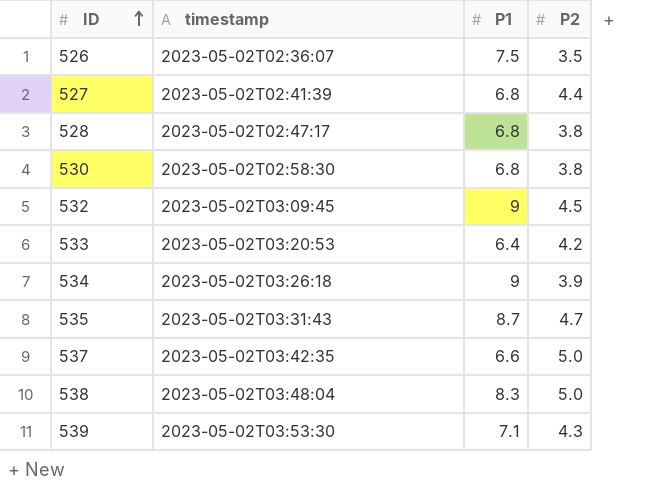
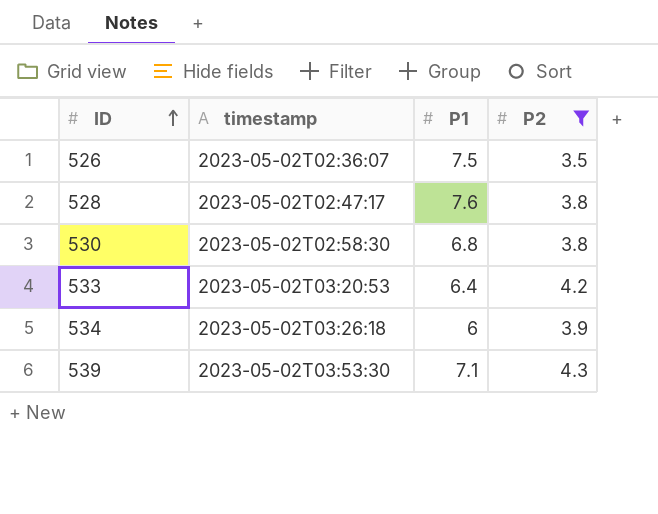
filter: none -> P2 <= 4.3
528 | P1: 6.8 -> 7.6
534 | P1: 9 -> 6

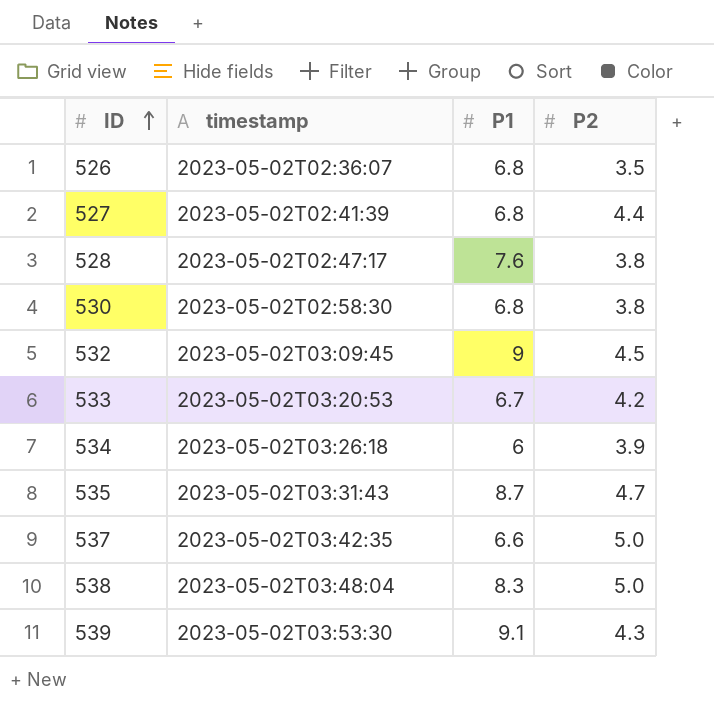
filter: P2 <= 4.3 -> none
526 | P1: 7.5 -> 6.8
533 | P1: 6.4 -> 6.7
539 | P1: 7.1 -> 9.1

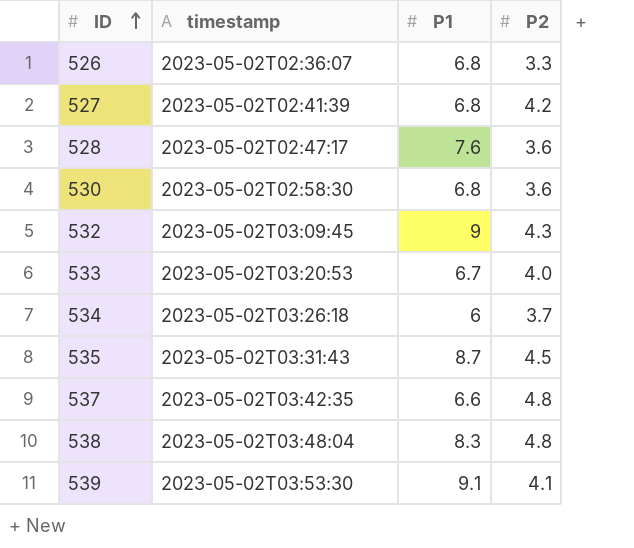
526 | P2: 3.5 -> 3.3
527 | P2: 4.4 -> 4.2
528 | P2: 3.8 -> 3.6
530 | P2: 3.8 -> 3.6
532 | P2: 4.5 -> 4.3
533 | P2: 4.2 -> 4.0
534 | P2: 3.9 -> 3.7
535 | P2: 4.7 -> 4.5
537 | P2: 5.0 -> 4.8
538 | P2: 5.0 -> 4.8
539 | P2: 4.3 -> 4.1

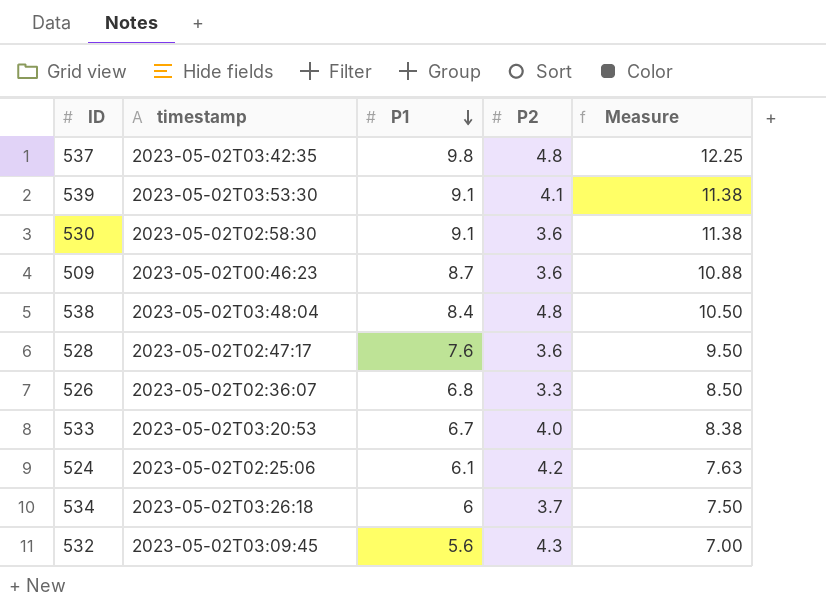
row order: ID ascending -> P1 descending
column Measure | formula: none -> [P1] * 1.25
row 527: 2023-05-02T02:41:39 | 6.8 | 4.2 -> none
row 535: 2023-05-02T03:31:43 | 8.7 | 4.5 -> none
537 | P1: 6.6 -> 9.8
530 | P1: 6.8 -> 9.1
row 509: none -> 2023-05-02T00:46:23 | 8.7 | 3.6 | 10.88
538 | P1: 8.3 -> 8.4
row 524: none -> 2023-05-02T02:25:06 | 6.1 | 4.2 | 7.63
532 | P1: 9 -> 5.6

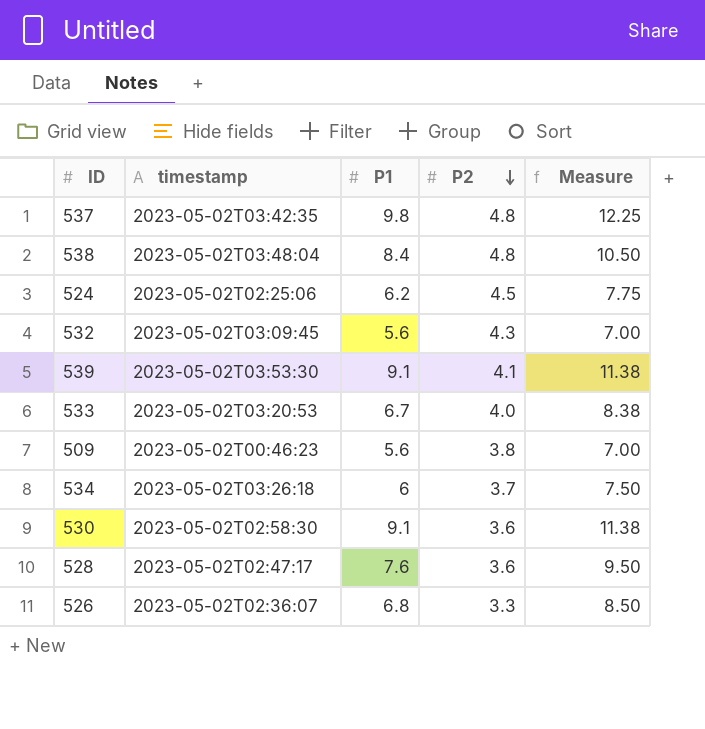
row order: P1 descending -> P2 descending
524 | P1: 6.1 -> 6.2
524 | P2: 4.2 -> 4.5
524 | Measure: 7.63 -> 7.75
509 | P1: 8.7 -> 5.6
509 | P2: 3.6 -> 3.8
509 | Measure: 10.88 -> 7.00

